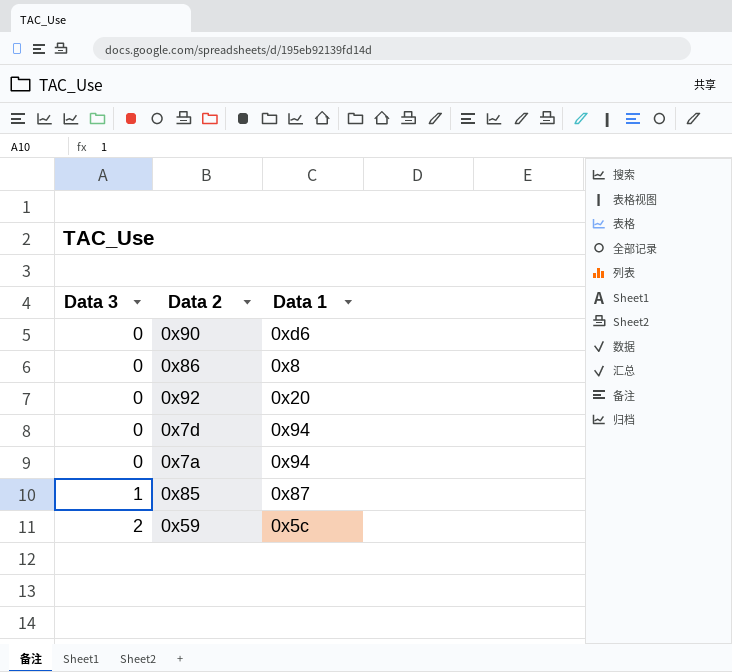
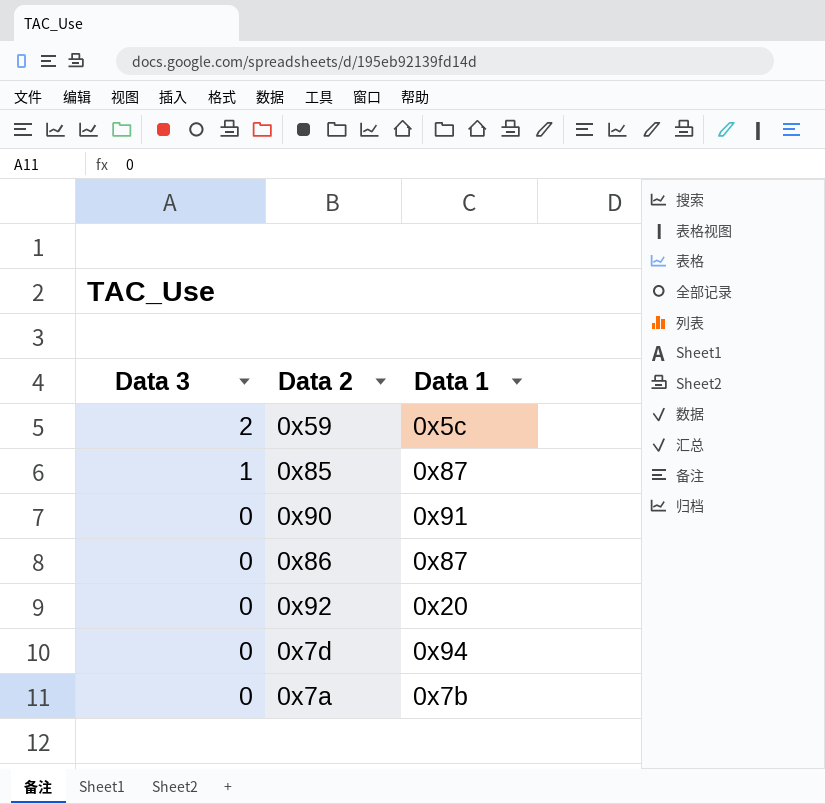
row order: Data 3 ascending -> Data 3 descending
0x90 | Data 1: 0xd6 -> 0x91
0x86 | Data 1: 0x8 -> 0x87
0x7a | Data 1: 0x94 -> 0x7b

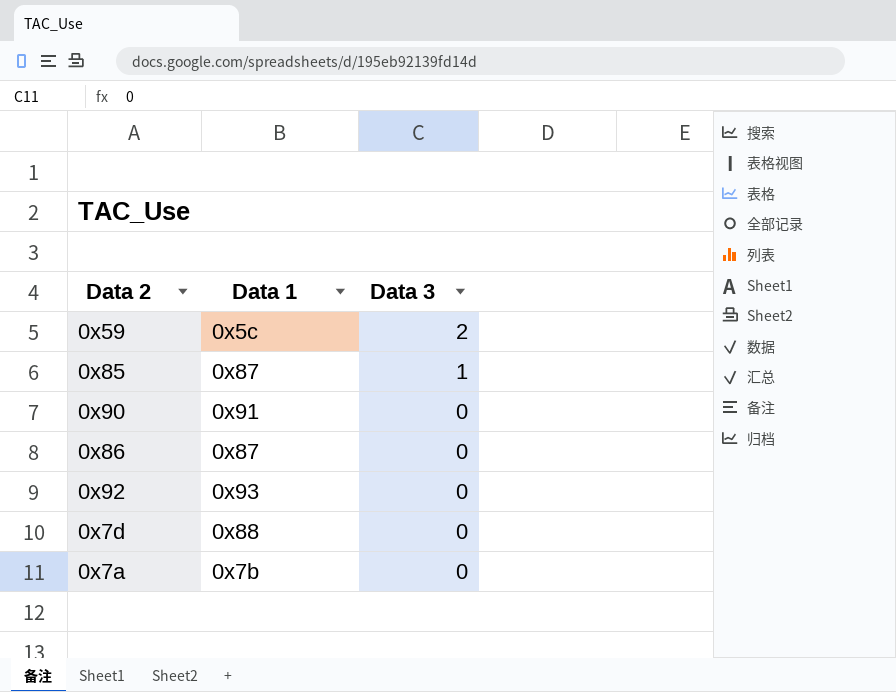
column Data 3 | position: 1 -> 3
0x92 | Data 1: 0x20 -> 0x93
0x7d | Data 1: 0x94 -> 0x88

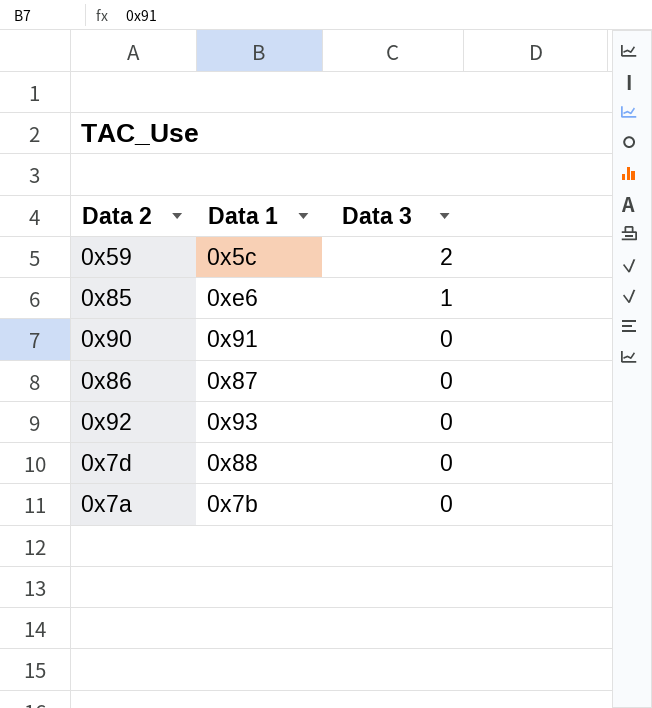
0x85 | Data 1: 0x87 -> 0xe6

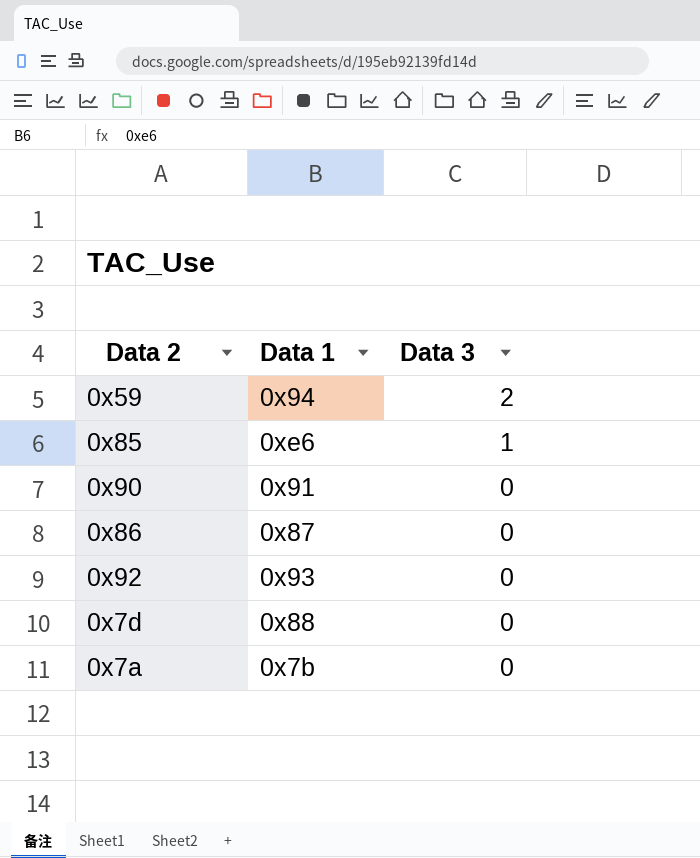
0x59 | Data 1: 0x5c -> 0x94

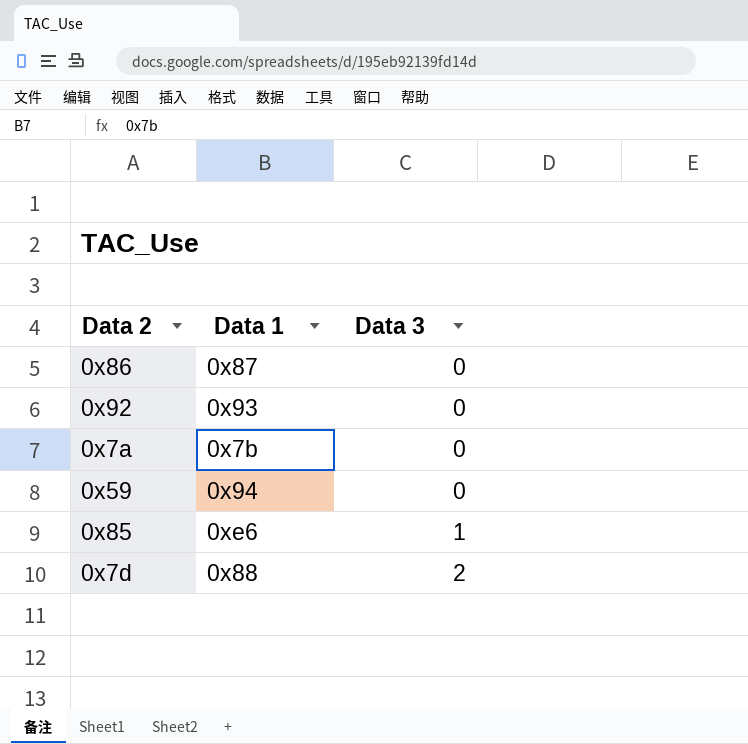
row order: Data 3 descending -> Data 3 ascending
row 0x90: 0x91 | 0 -> none
0x59 | Data 3: 2 -> 0
0x7d | Data 3: 0 -> 2

